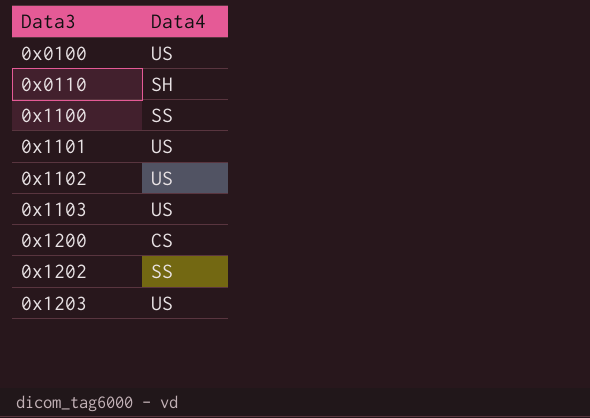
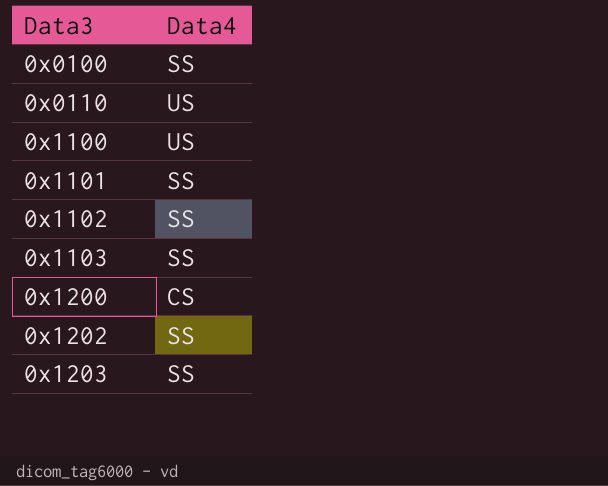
0x0100 | Data4: US -> SS
0x0110 | Data4: SH -> US
0x1100 | Data4: SS -> US
0x1101 | Data4: US -> SS
0x1102 | Data4: US -> SS
0x1103 | Data4: US -> SS
0x1203 | Data4: US -> SS

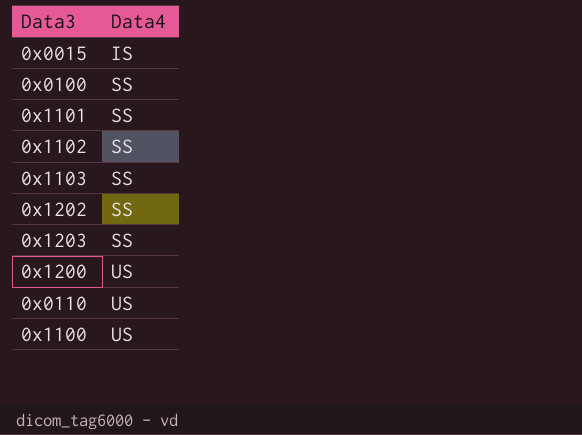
row order: Data3 ascending -> Data4 ascending
row 0x0015: none -> IS
0x1200 | Data4: CS -> US

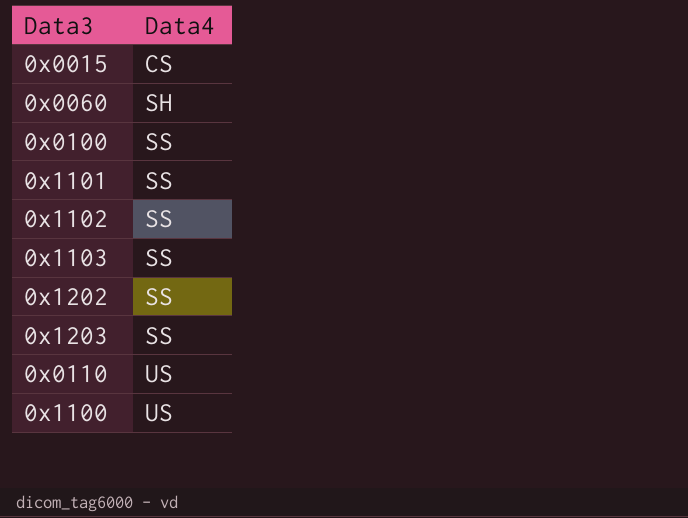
row 0x1200: US -> none
0x0015 | Data4: IS -> CS
row 0x0060: none -> SH

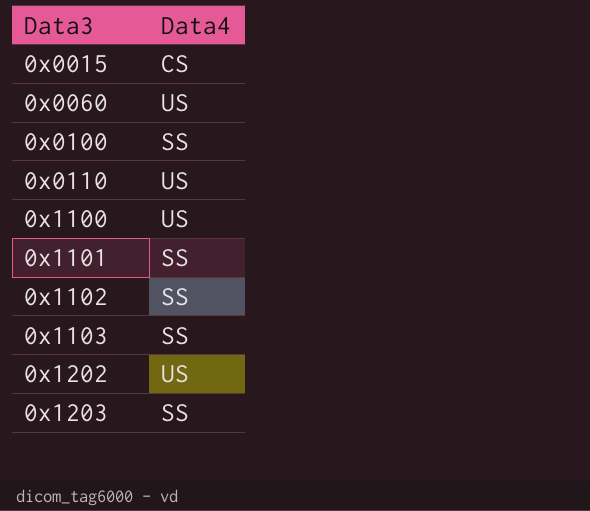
row order: Data4 ascending -> Data3 ascending
0x0060 | Data4: SH -> US
0x1202 | Data4: SS -> US

